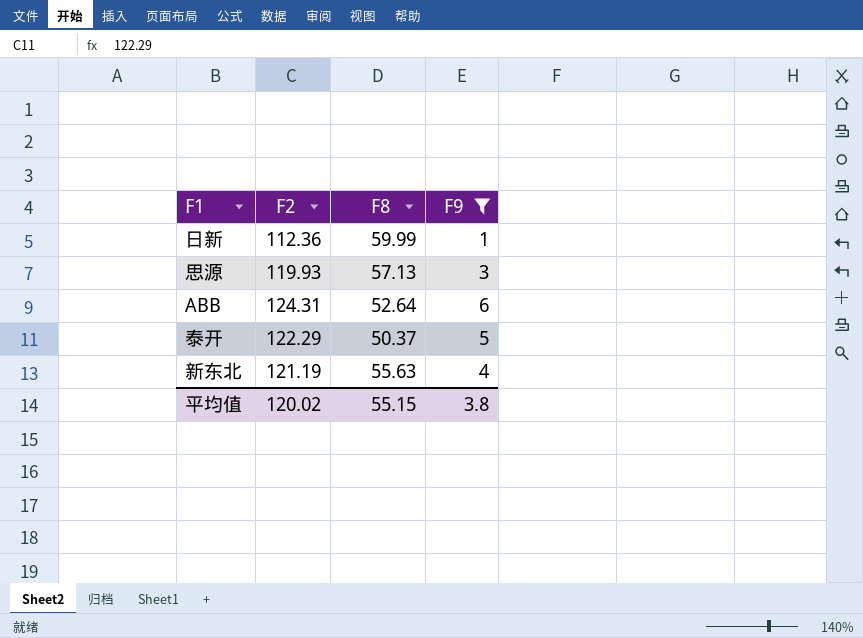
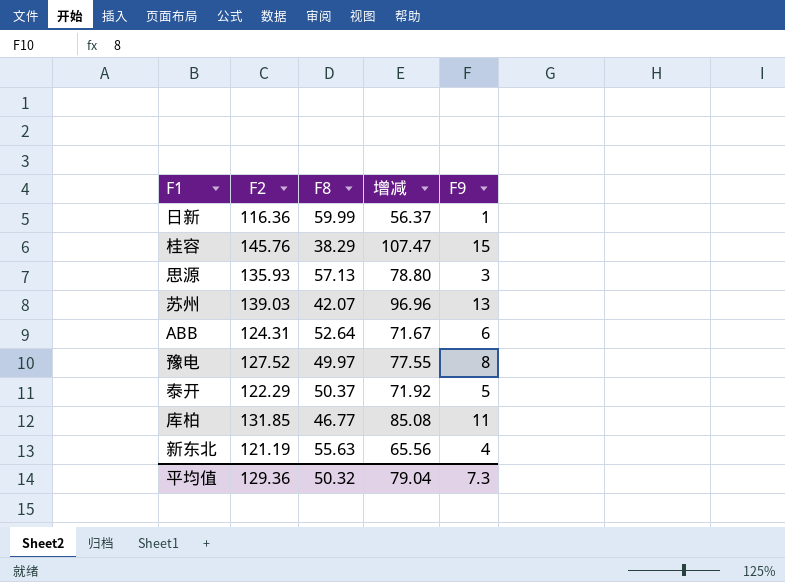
filter: F9 <= 6 -> none
column 增减 | formula: none -> [F2] - [F8]
日新 | F2: 112.36 -> 116.36
思源 | F2: 119.93 -> 135.93
平均值 | F2: 120.02 -> 129.36
平均值 | F8: 55.15 -> 50.32
平均值 | F9: 3.8 -> 7.3

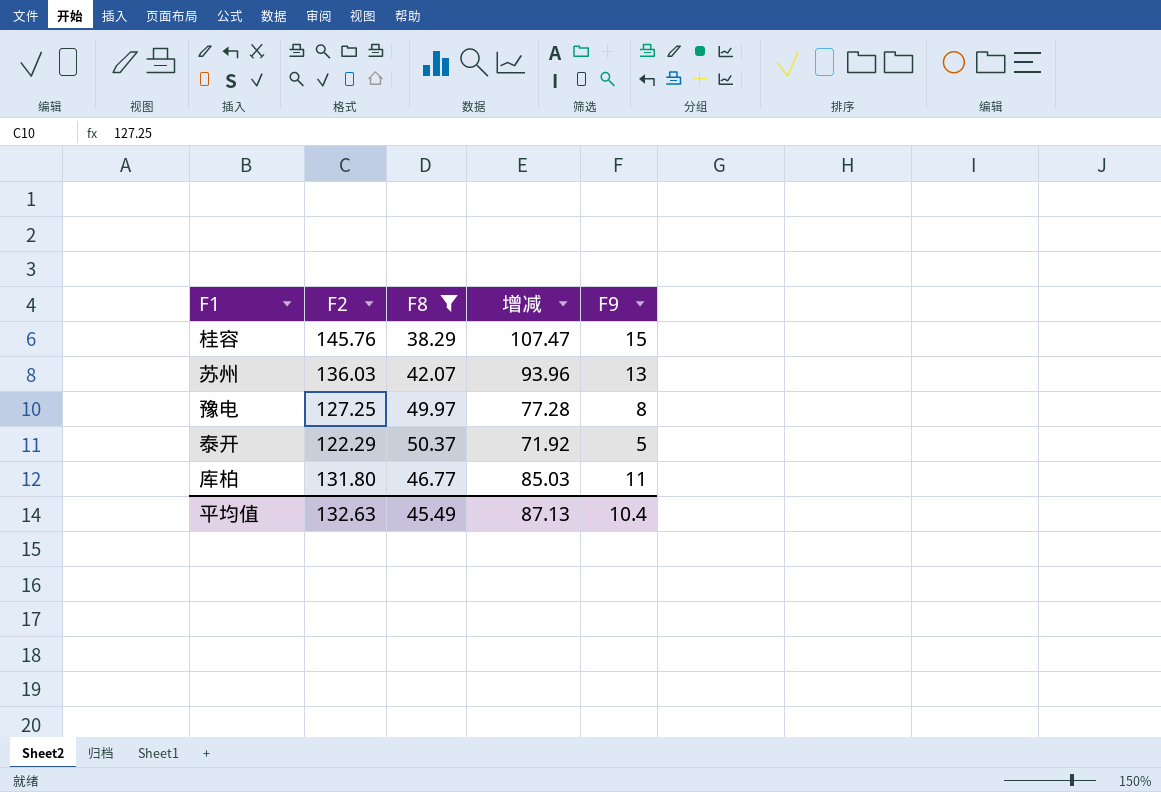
filter: none -> F8 <= 50.37
苏州 | F2: 139.03 -> 136.03
苏州 | 增减: 96.96 -> 93.96
豫电 | F2: 127.52 -> 127.25
豫电 | 增减: 77.55 -> 77.28
库柏 | F2: 131.85 -> 131.80
库柏 | 增减: 85.08 -> 85.03
平均值 | F2: 129.36 -> 132.63
平均值 | F8: 50.32 -> 45.49
平均值 | 增减: 79.04 -> 87.13
平均值 | F9: 7.3 -> 10.4

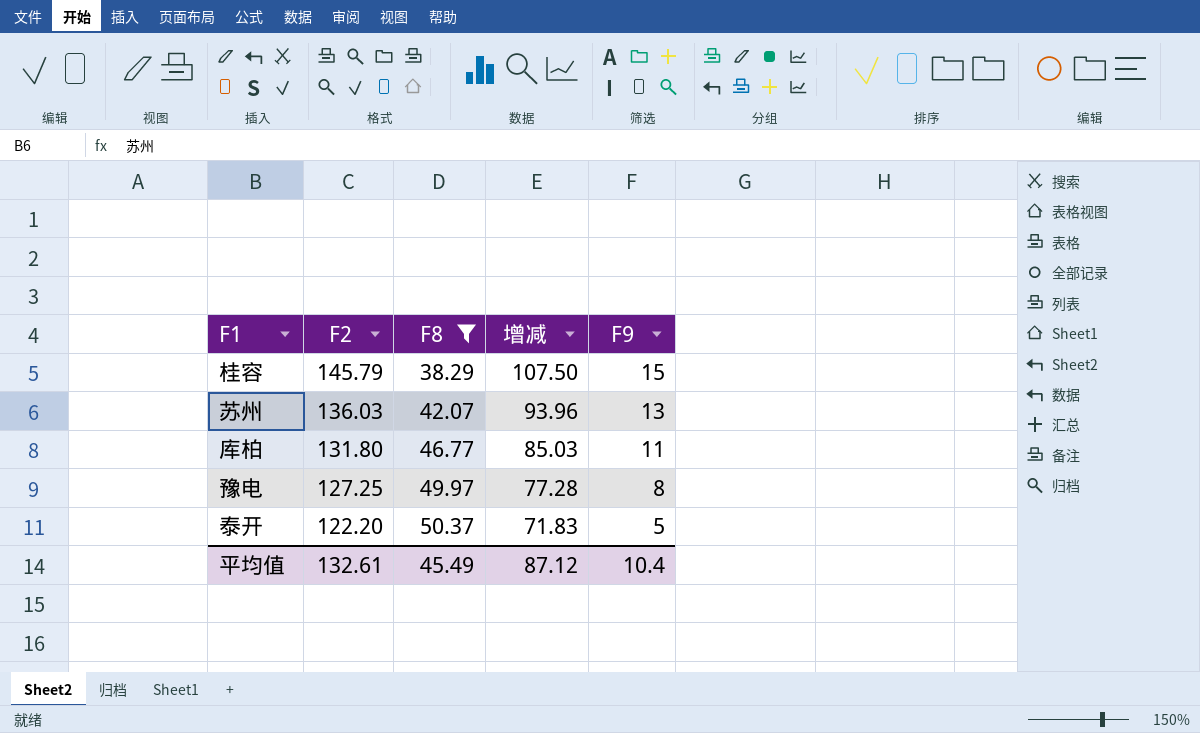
row order: none -> F2 descending
桂容 | F2: 145.76 -> 145.79
桂容 | 增减: 107.47 -> 107.50
泰开 | F2: 122.29 -> 122.20
泰开 | 增减: 71.92 -> 71.83
平均值 | F2: 132.63 -> 132.61
平均值 | 增减: 87.13 -> 87.12

